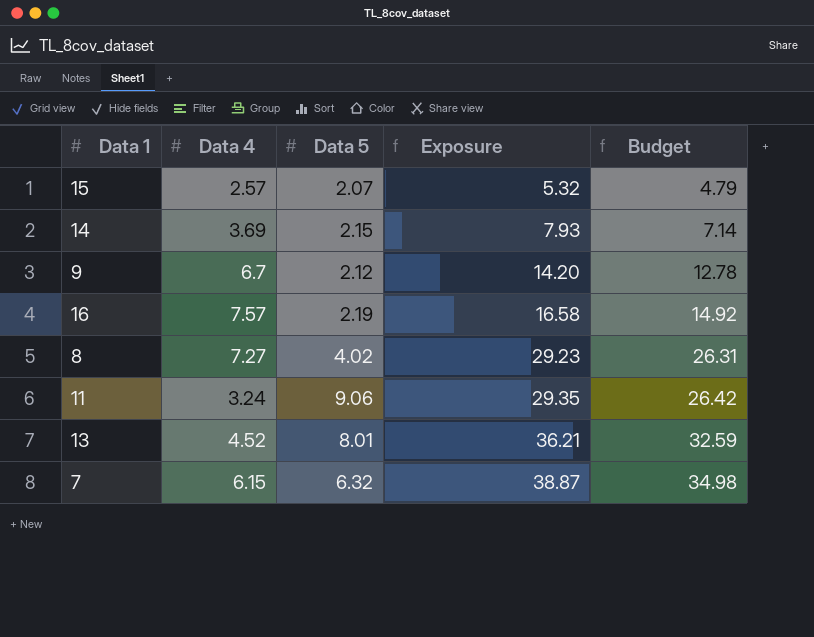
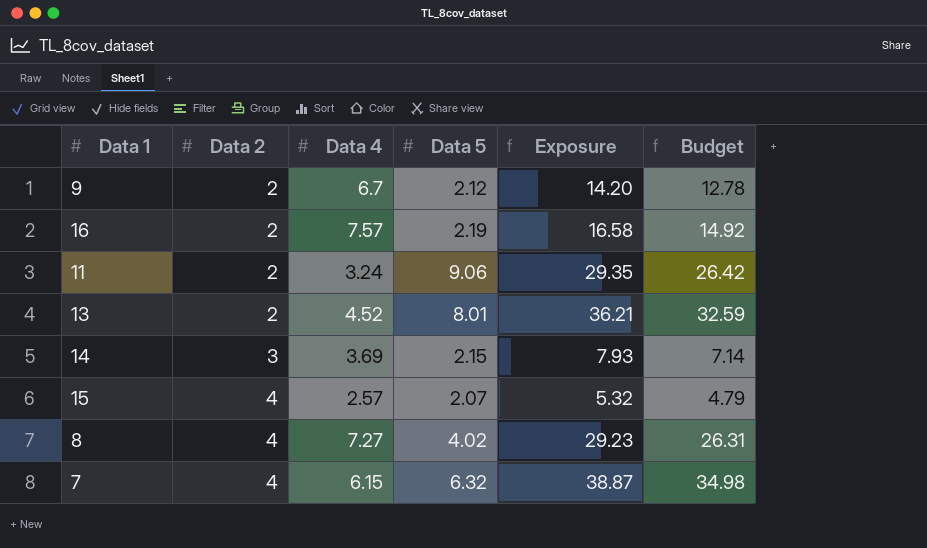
row order: Exposure ascending -> Data 2 ascending
column Data 2 | position: none -> 2

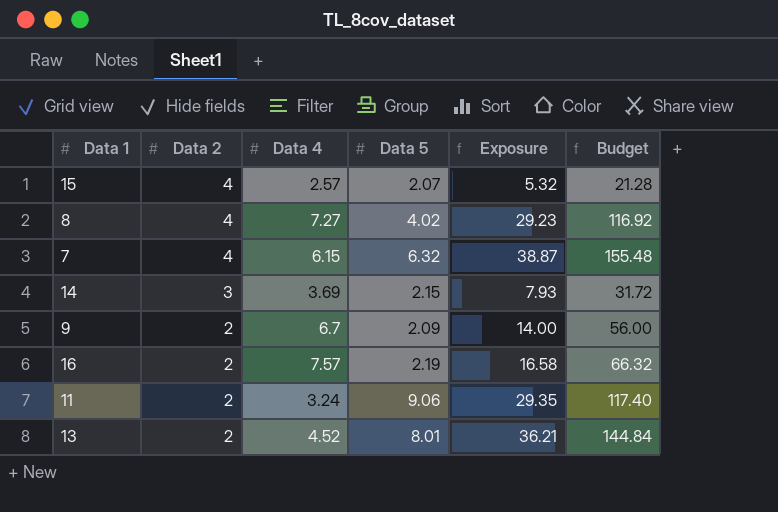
row order: Data 2 ascending -> Data 2 descending
column Budget | formula: [Exposure] * 0.9 -> [Exposure] * 4
9 | Data 5: 2.12 -> 2.09
9 | Exposure: 14.20 -> 14.00

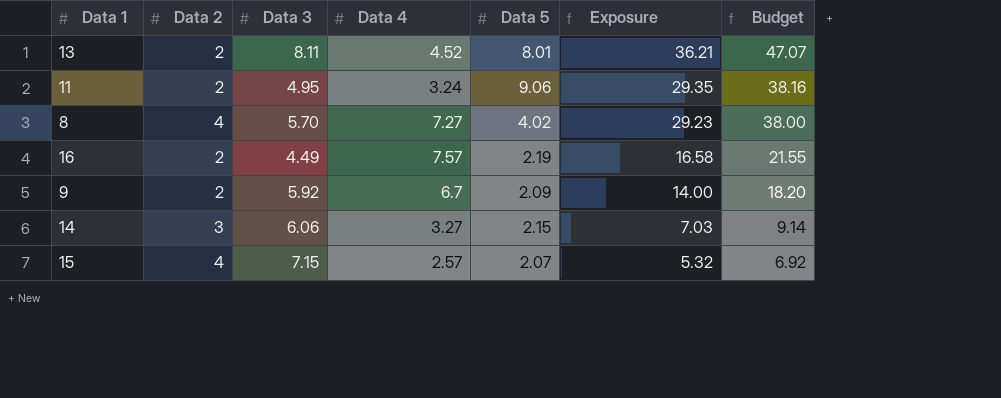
row order: Data 2 descending -> Exposure descending
column Data 3 | position: none -> 3
column Budget | formula: [Exposure] * 4 -> [Exposure] * 1.3
row 7: 4 | 6.15 | 6.32 | 38.87 | 155.48 -> none
14 | Data 4: 3.69 -> 3.27
14 | Exposure: 7.93 -> 7.03

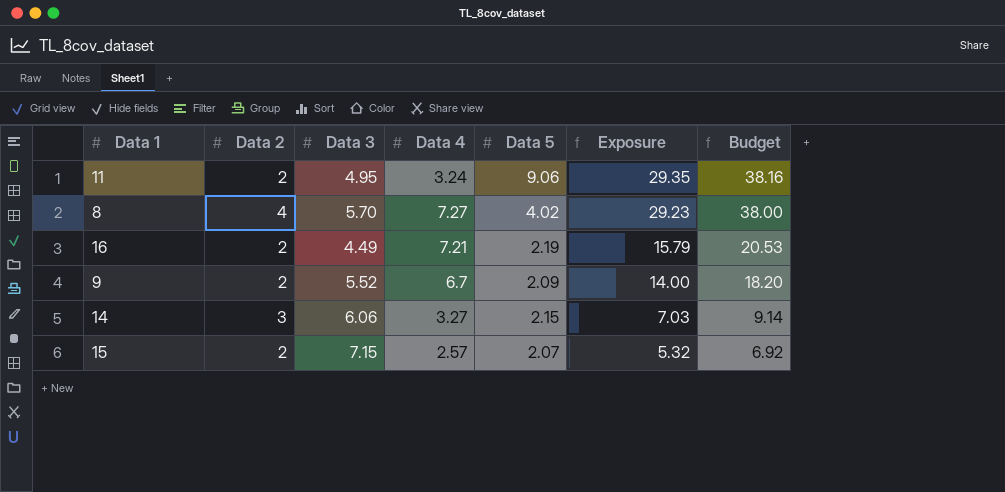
row 13: 2 | 8.11 | 4.52 | 8.01 | 36.21 | 47.07 -> none
16 | Data 4: 7.57 -> 7.21
16 | Exposure: 16.58 -> 15.79
16 | Budget: 21.55 -> 20.53
9 | Data 3: 5.92 -> 5.52
15 | Data 2: 4 -> 2

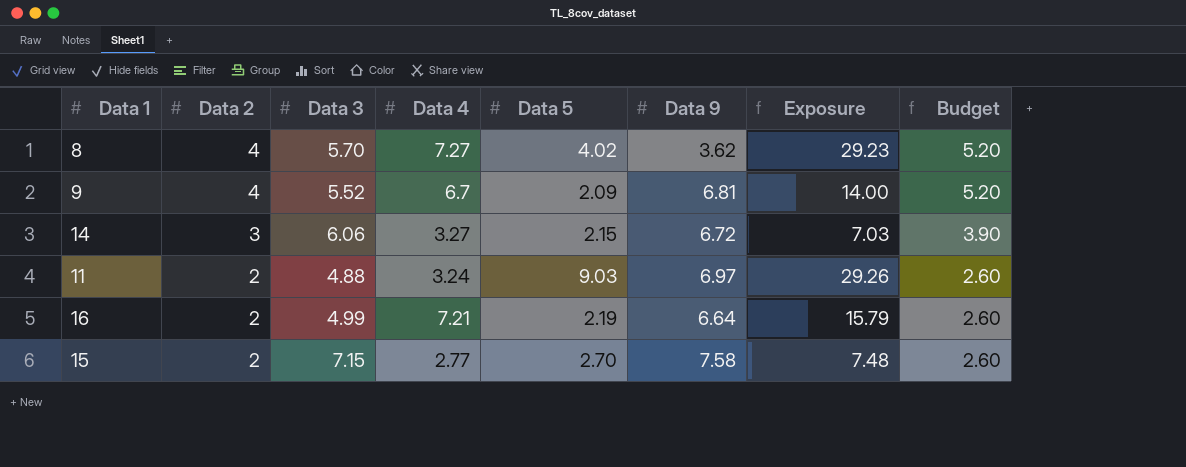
row order: Exposure descending -> Data 2 descending
column Data 9 | position: none -> 6
column Budget | formula: [Exposure] * 1.3 -> [Data 2] * 1.3
9 | Data 2: 2 -> 4
11 | Data 3: 4.95 -> 4.88
11 | Data 5: 9.06 -> 9.03
11 | Exposure: 29.35 -> 29.26
16 | Data 3: 4.49 -> 4.99
15 | Data 4: 2.57 -> 2.77
15 | Data 5: 2.07 -> 2.70
15 | Exposure: 5.32 -> 7.48

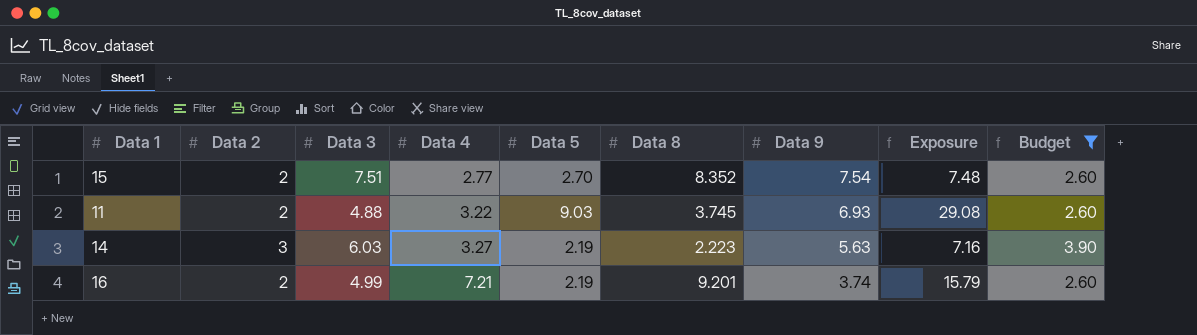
filter: none -> Budget != 5.20
row order: Data 2 descending -> Data 4 ascending
column Data 8 | position: none -> 6
15 | Data 3: 7.15 -> 7.51
15 | Data 9: 7.58 -> 7.54
11 | Data 4: 3.24 -> 3.22
11 | Data 9: 6.97 -> 6.93
11 | Exposure: 29.26 -> 29.08
14 | Data 3: 6.06 -> 6.03
14 | Data 5: 2.15 -> 2.19
14 | Data 9: 6.72 -> 5.63
14 | Exposure: 7.03 -> 7.16
16 | Data 9: 6.64 -> 3.74

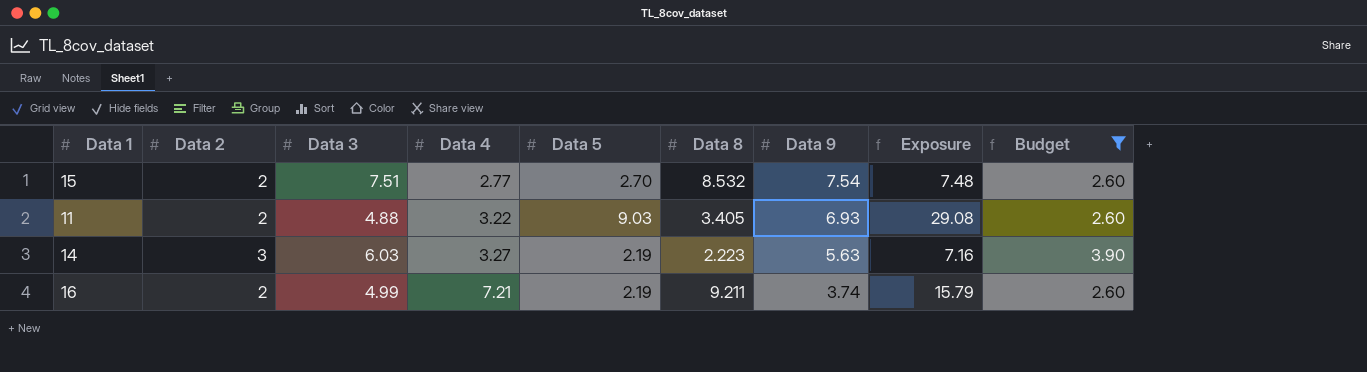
15 | Data 8: 8.352 -> 8.532
11 | Data 8: 3.745 -> 3.405
16 | Data 8: 9.201 -> 9.211

